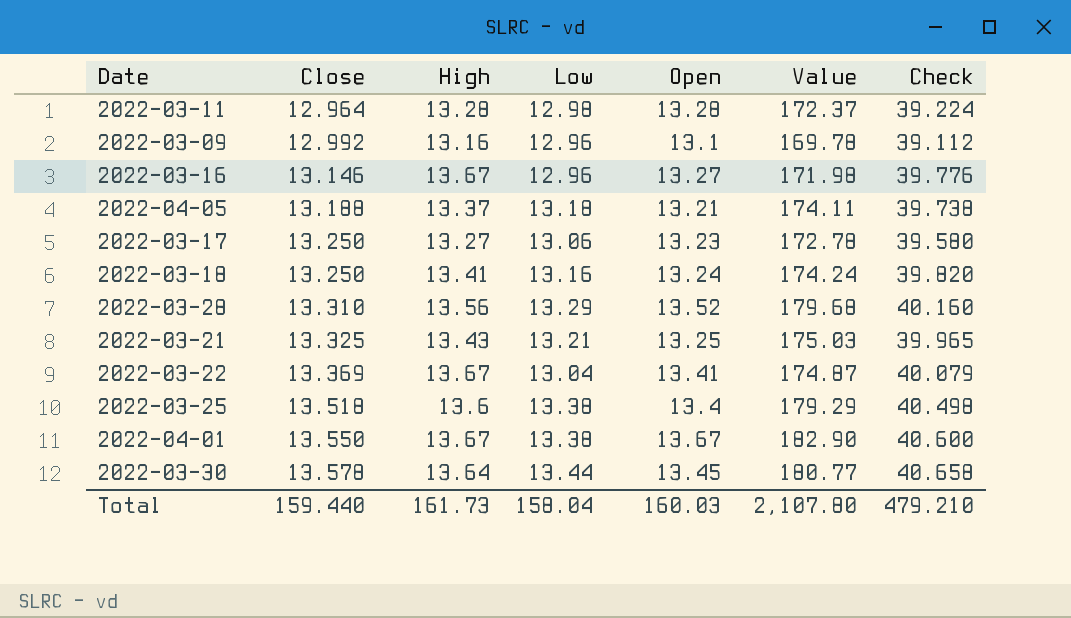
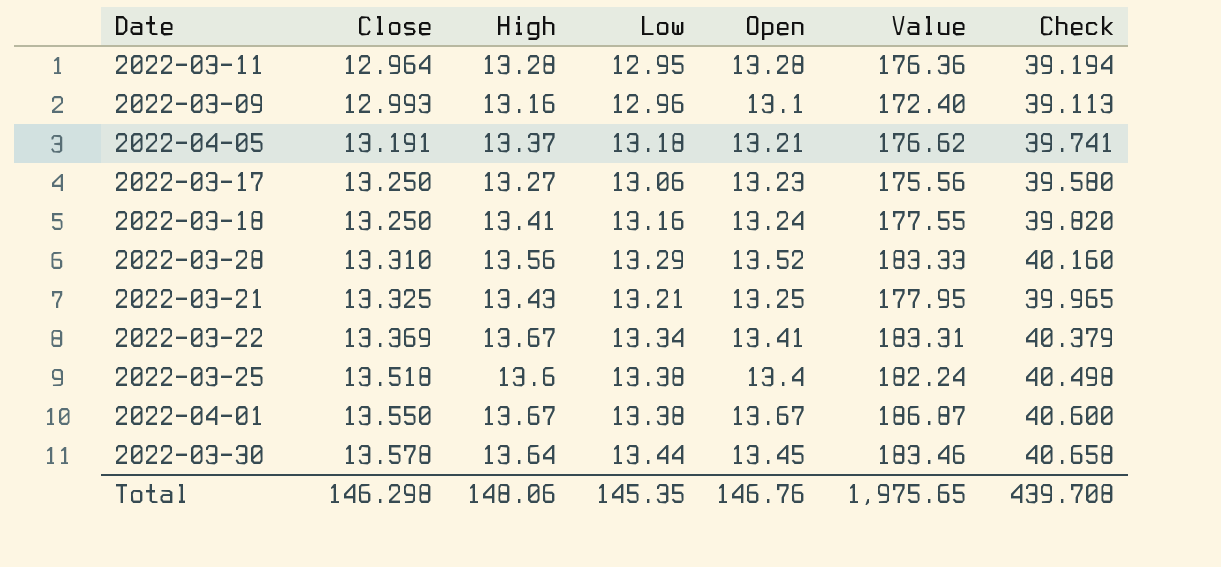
column Value | formula: [Low] * [Open] -> [High] * [Open]
row 2022-03-16: 13.146 | 13.67 | 12.96 | 13.27 | 171.98 | 39.776 -> none
2022-03-11 | Low: 12.98 -> 12.95
2022-03-11 | Check: 39.224 -> 39.194
2022-03-09 | Close: 12.992 -> 12.993
2022-03-09 | Check: 39.112 -> 39.113
2022-04-05 | Close: 13.188 -> 13.191
2022-04-05 | Check: 39.738 -> 39.741
2022-03-22 | Low: 13.04 -> 13.34
2022-03-22 | Check: 40.079 -> 40.379
Total | Close: 159.440 -> 146.298
Total | High: 161.73 -> 148.06
Total | Low: 158.04 -> 145.35
Total | Open: 160.03 -> 146.76
Total | Value: 2,107.80 -> 1,975.65
Total | Check: 479.210 -> 439.708

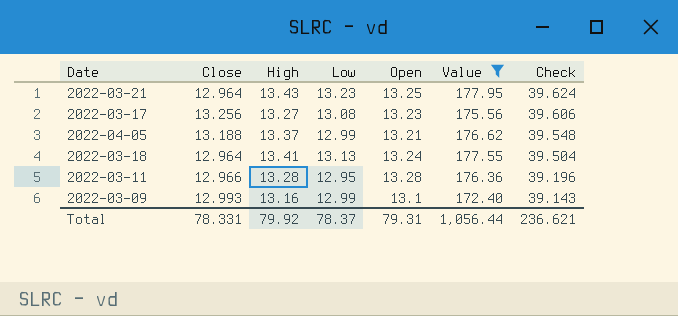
filter: none -> Value <= 177.95
row order: Close ascending -> Check descending
2022-03-21 | Close: 13.325 -> 12.964
2022-03-21 | Low: 13.21 -> 13.23
2022-03-21 | Check: 39.965 -> 39.624
2022-03-17 | Close: 13.250 -> 13.256
2022-03-17 | Low: 13.06 -> 13.08
2022-03-17 | Check: 39.580 -> 39.606
2022-04-05 | Close: 13.191 -> 13.188
2022-04-05 | Low: 13.18 -> 12.99
2022-04-05 | Check: 39.741 -> 39.548
2022-03-18 | Close: 13.250 -> 12.964
2022-03-18 | Low: 13.16 -> 13.13
2022-03-18 | Check: 39.820 -> 39.504
2022-03-11 | Close: 12.964 -> 12.966
2022-03-11 | Check: 39.194 -> 39.196
2022-03-09 | Low: 12.96 -> 12.99
2022-03-09 | Check: 39.113 -> 39.143
Total | Close: 146.298 -> 78.331
Total | High: 148.06 -> 79.92
Total | Low: 145.35 -> 78.37
Total | Open: 146.76 -> 79.31
Total | Value: 1,975.65 -> 1,056.44
Total | Check: 439.708 -> 236.621

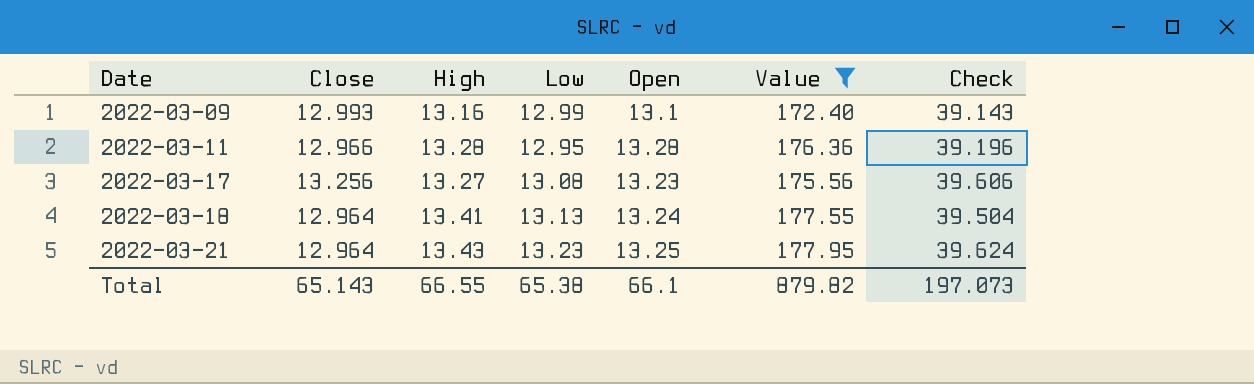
row order: Check descending -> Date ascending
row 2022-04-05: 13.188 | 13.37 | 12.99 | 13.21 | 176.62 | 39.548 -> none
Total | Close: 78.331 -> 65.143
Total | High: 79.92 -> 66.55
Total | Low: 78.37 -> 65.38
Total | Open: 79.31 -> 66.1
Total | Value: 1,056.44 -> 879.82
Total | Check: 236.621 -> 197.073

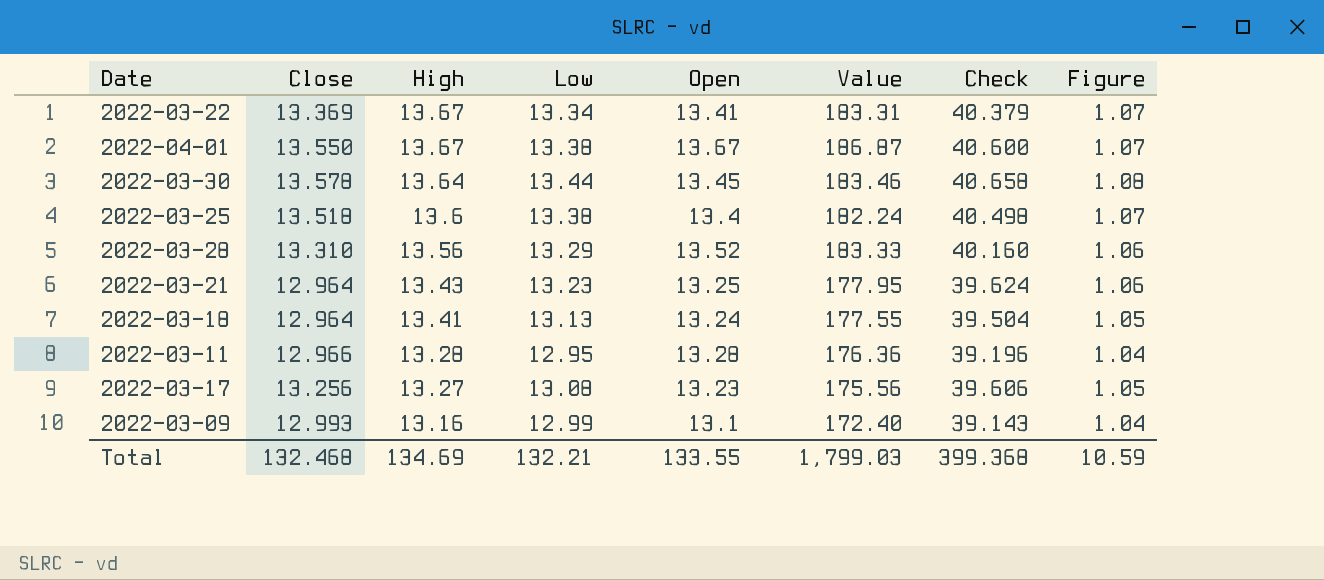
filter: Value <= 177.95 -> none
row order: Date ascending -> High descending
column Figure | formula: none -> [Low] * 0.08
Total | Close: 65.143 -> 132.468
Total | High: 66.55 -> 134.69
Total | Low: 65.38 -> 132.21
Total | Open: 66.1 -> 133.55
Total | Value: 879.82 -> 1,799.03
Total | Check: 197.073 -> 399.368

